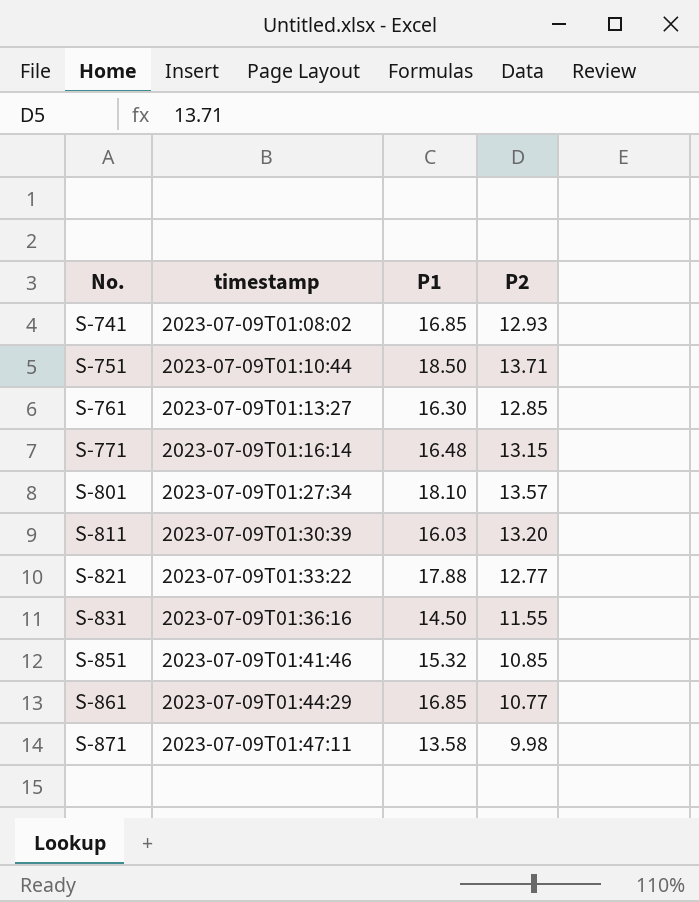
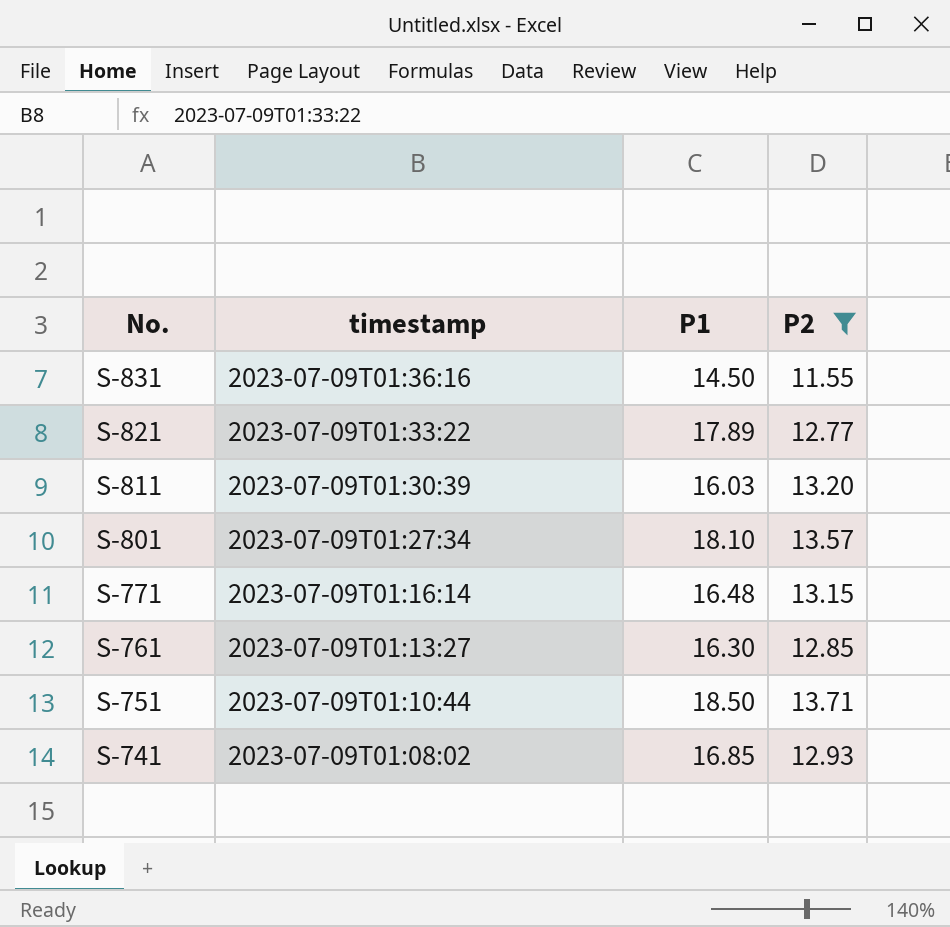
filter: none -> P2 >= 11.55
row order: No. ascending -> No. descending
S-821 | P1: 17.88 -> 17.89

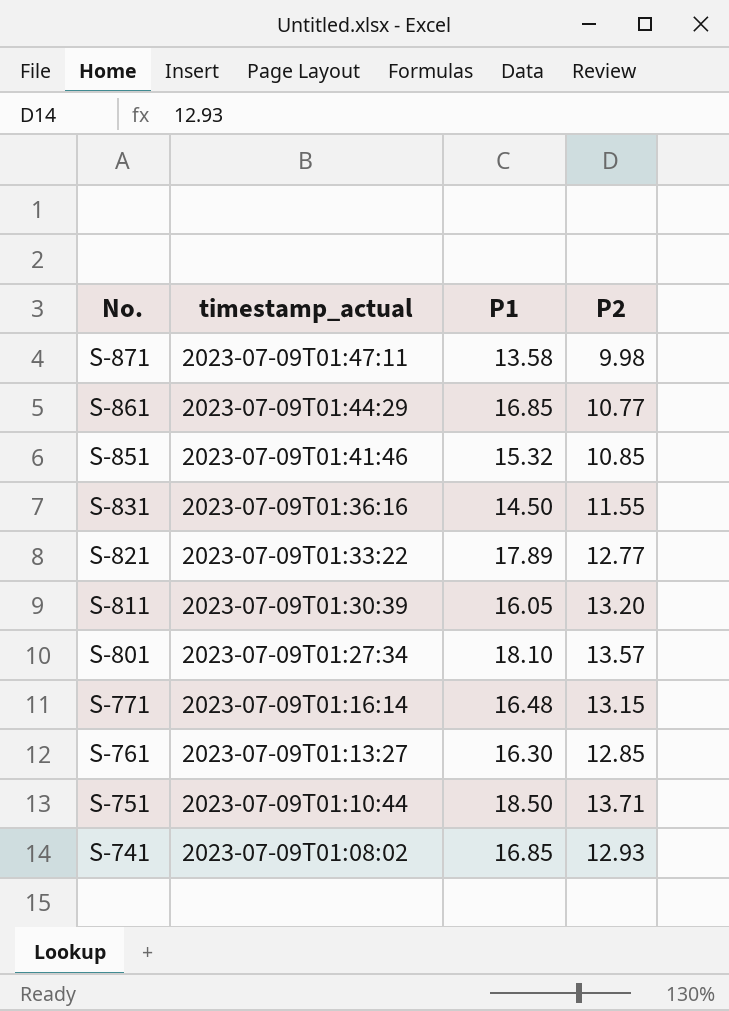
filter: P2 >= 11.55 -> none
column name: timestamp -> timestamp_actual
S-811 | P1: 16.03 -> 16.05

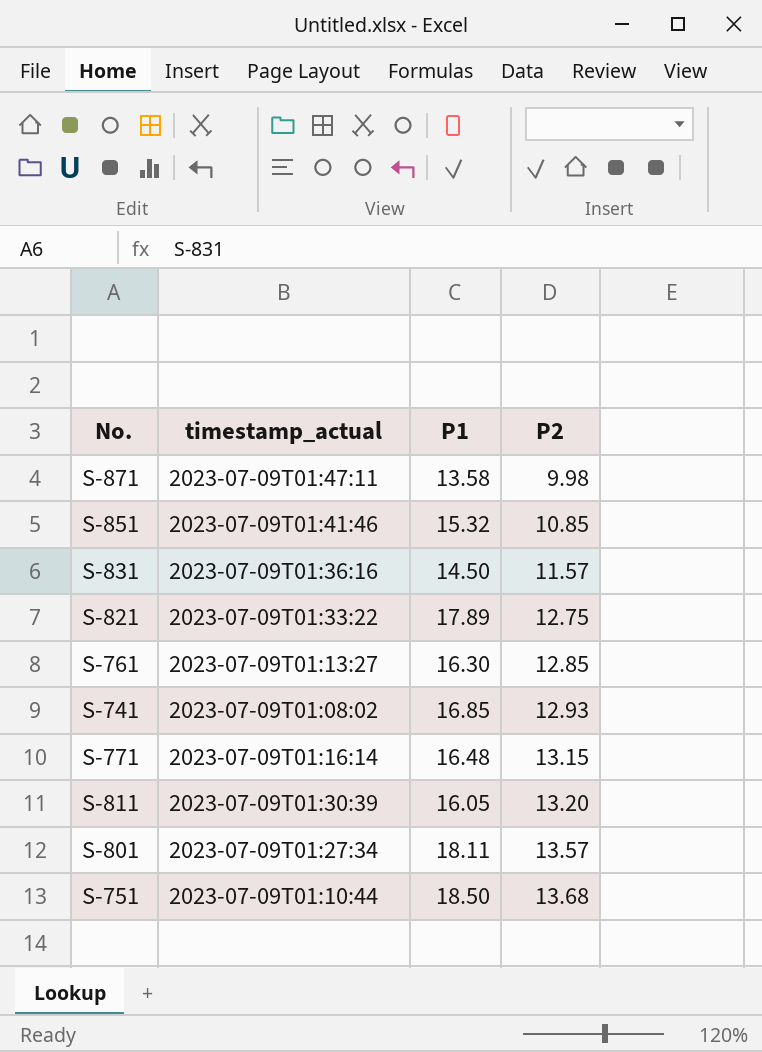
row order: No. descending -> P2 ascending
row S-861: 2023-07-09T01:44:29 | 16.85 | 10.77 -> none
S-831 | P2: 11.55 -> 11.57
S-821 | P2: 12.77 -> 12.75
S-801 | P1: 18.10 -> 18.11
S-751 | P2: 13.71 -> 13.68

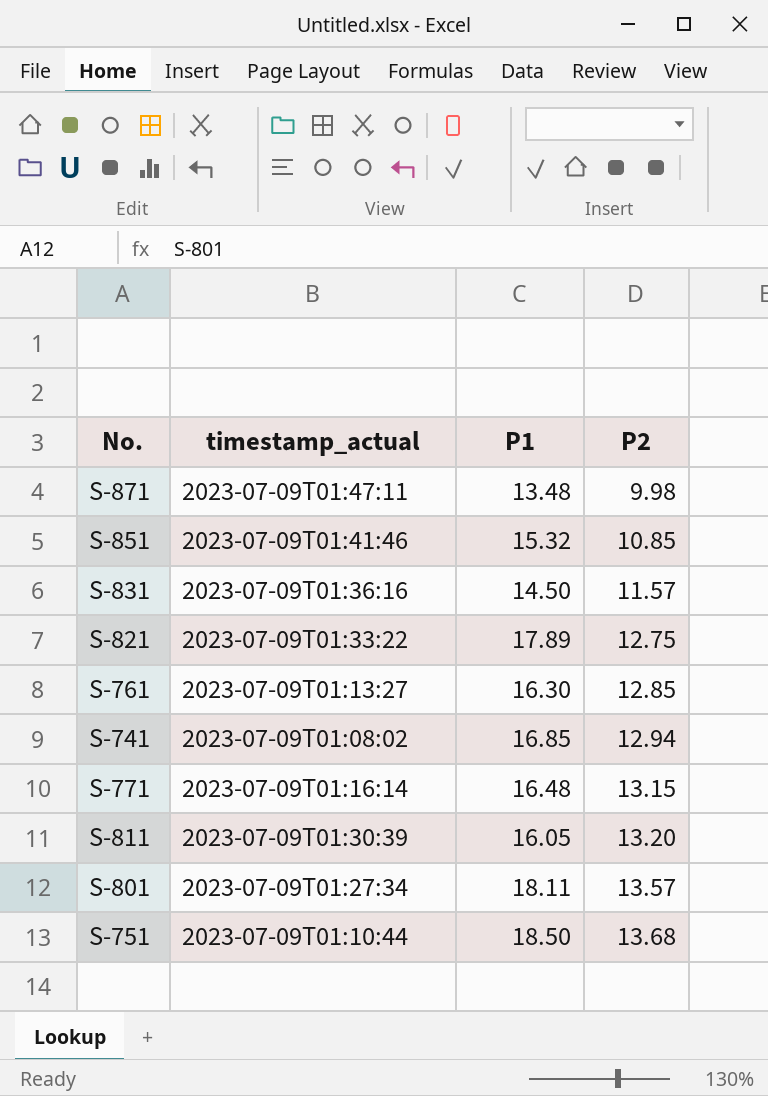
S-871 | P1: 13.58 -> 13.48
S-741 | P2: 12.93 -> 12.94

